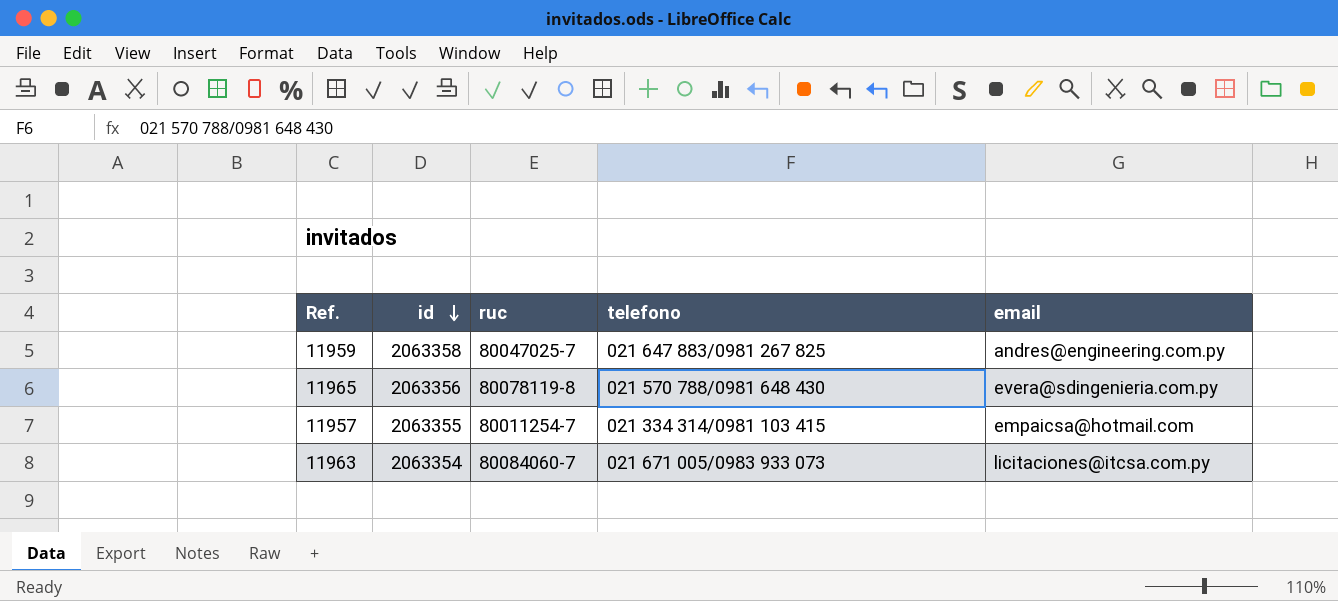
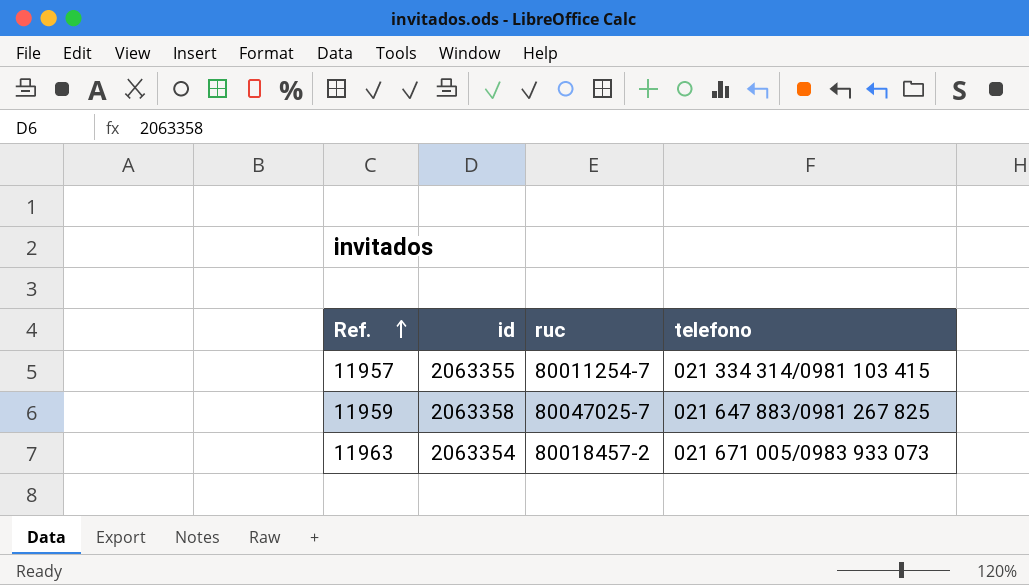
row order: id descending -> Ref. ascending
column email | position: 5 -> none
row 11965: 2063356 | 80078119-8 | 021 570 788/0981 648 430 | evera@sdingenieria.com.py -> none
11963 | ruc: 80084060-7 -> 80018457-2

